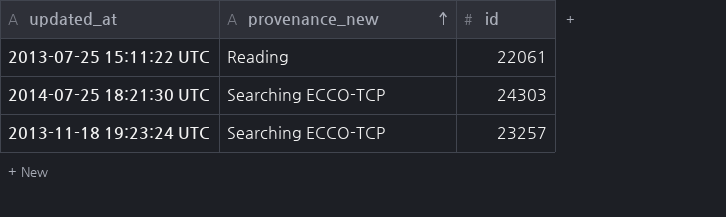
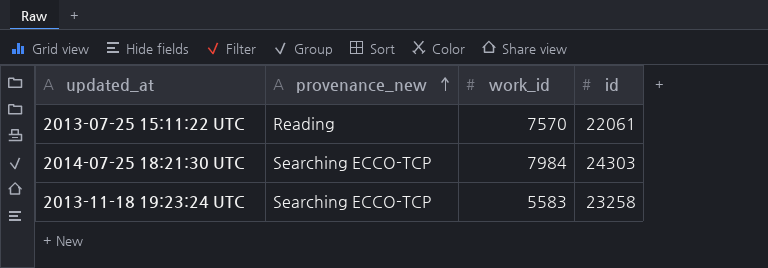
column work_id | position: none -> 3
2013-11-18 19:23:24 UTC | id: 23257 -> 23258

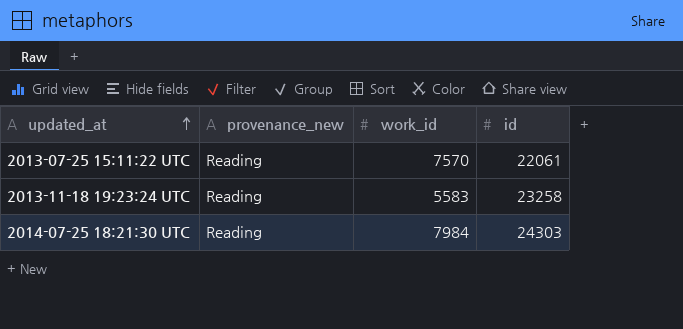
row order: provenance_new ascending -> updated_at ascending
2013-11-18 19:23:24 UTC | provenance_new: Searching ECCO-TCP -> Reading
2014-07-25 18:21:30 UTC | provenance_new: Searching ECCO-TCP -> Reading

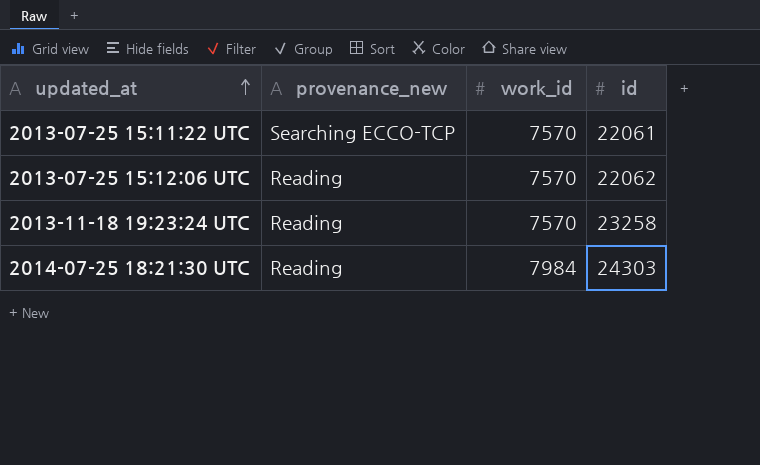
2013-07-25 15:11:22 UTC | provenance_new: Reading -> Searching ECCO-TCP
row 2013-07-25 15:12:06 UTC: none -> Reading | 7570 | 22062
2013-11-18 19:23:24 UTC | work_id: 5583 -> 7570

